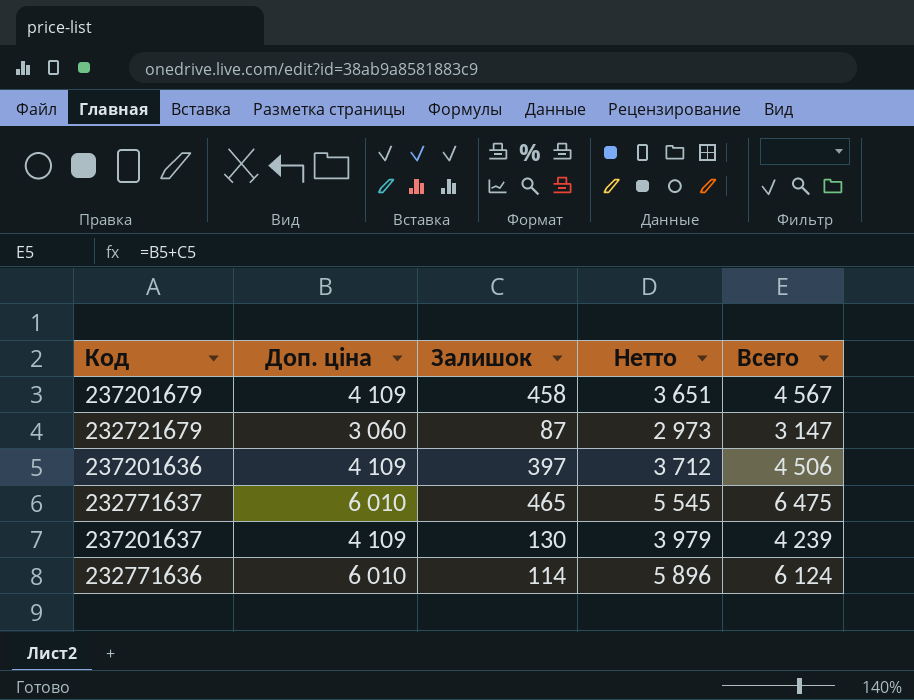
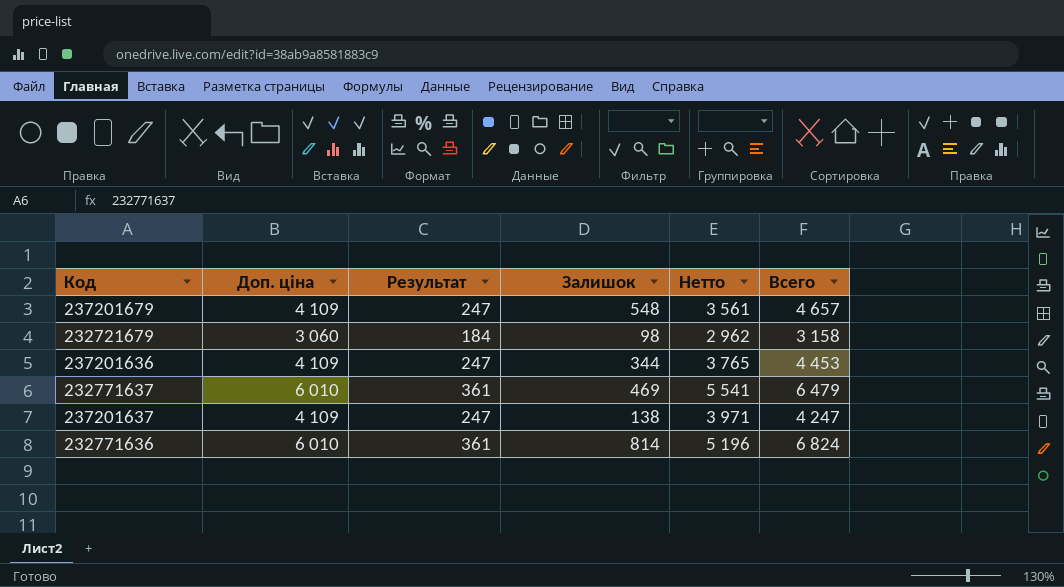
column Результат | formula: none -> [Доп. ціна] * 0,06
237201679 | Залишок: 458 -> 548
237201679 | Нетто: 3 651 -> 3 561
237201679 | Всего: 4 567 -> 4 657
232721679 | Залишок: 87 -> 98
232721679 | Нетто: 2 973 -> 2 962
232721679 | Всего: 3 147 -> 3 158
237201636 | Залишок: 397 -> 344
237201636 | Нетто: 3 712 -> 3 765
237201636 | Всего: 4 506 -> 4 453
232771637 | Залишок: 465 -> 469
232771637 | Нетто: 5 545 -> 5 541
232771637 | Всего: 6 475 -> 6 479
237201637 | Залишок: 130 -> 138
237201637 | Нетто: 3 979 -> 3 971
237201637 | Всего: 4 239 -> 4 247
232771636 | Залишок: 114 -> 814
232771636 | Нетто: 5 896 -> 5 196
232771636 | Всего: 6 124 -> 6 824

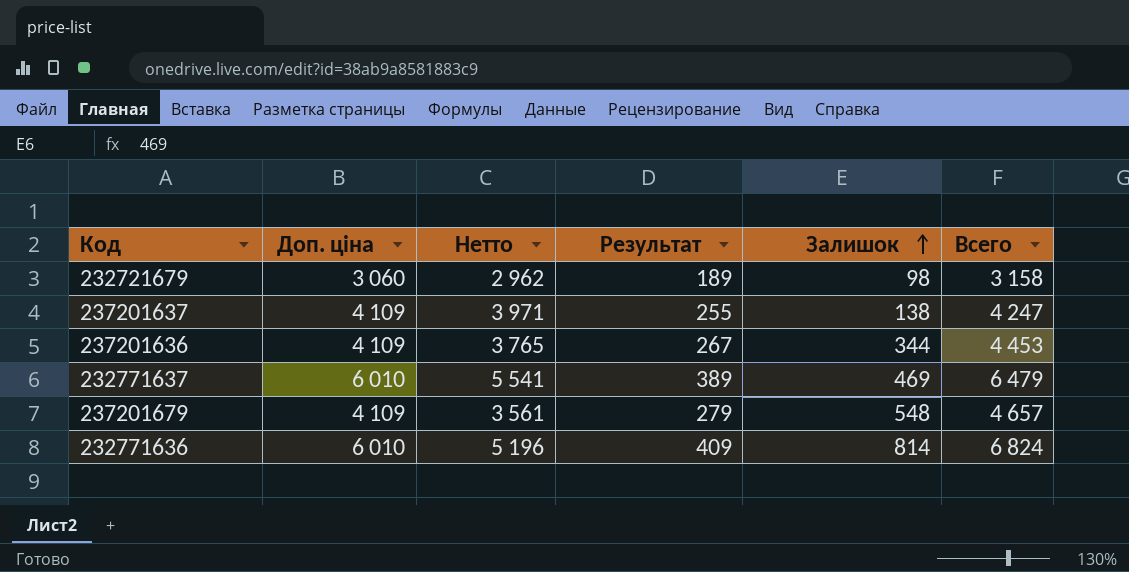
row order: none -> Залишок ascending
column Нетто | position: 5 -> 3
column Результат | formula: [Доп. ціна] * 0,06 -> [Всего] * 0,06

